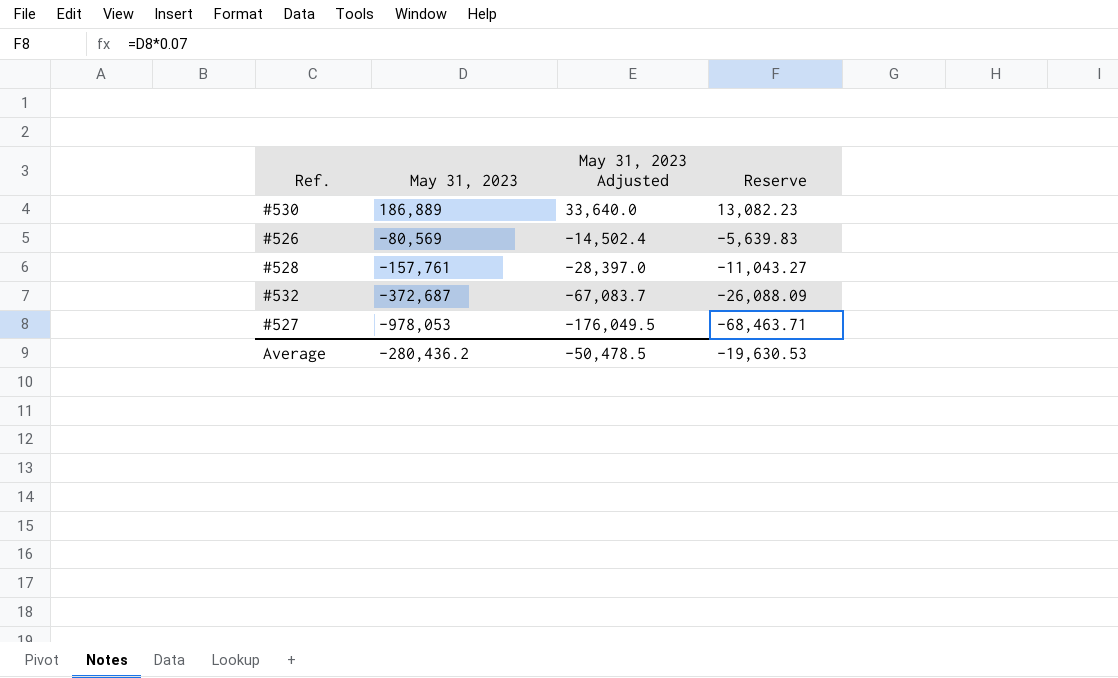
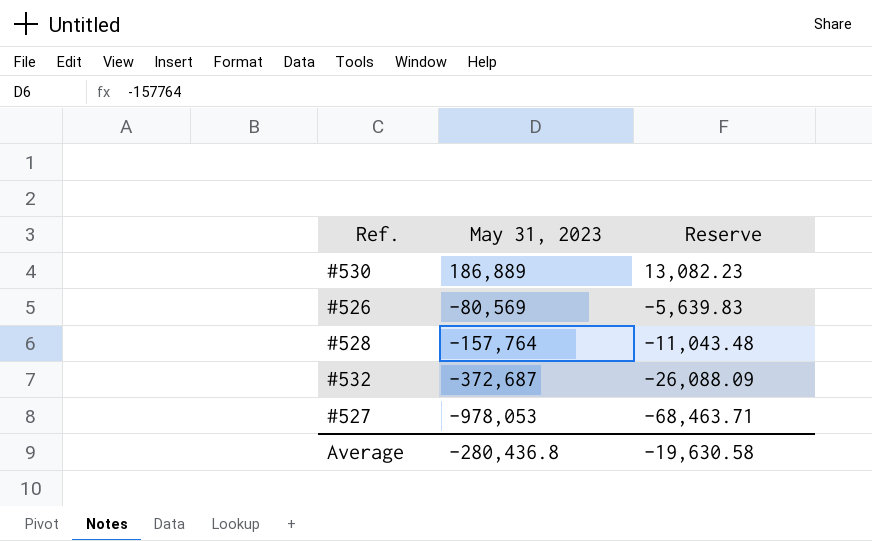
column May 31, 2023 Adjusted | formula: [May 31, 2023] * 0.18 -> none
#528 | May 31, 2023: -157,761 -> -157,764
#528 | Reserve: -11,043.27 -> -11,043.48
Average | May 31, 2023: -280,436.2 -> -280,436.8
Average | Reserve: -19,630.53 -> -19,630.58

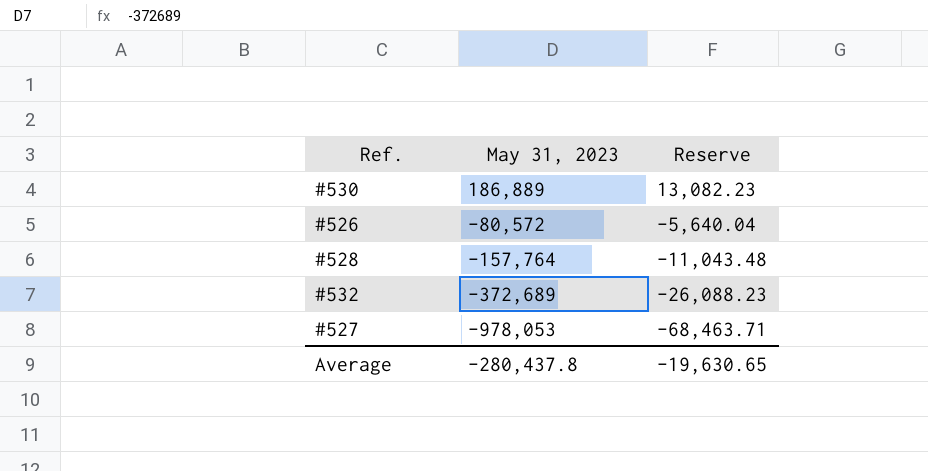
#526 | May 31, 2023: -80,569 -> -80,572
#526 | Reserve: -5,639.83 -> -5,640.04
#532 | May 31, 2023: -372,687 -> -372,689
#532 | Reserve: -26,088.09 -> -26,088.23
Average | May 31, 2023: -280,436.8 -> -280,437.8
Average | Reserve: -19,630.58 -> -19,630.65

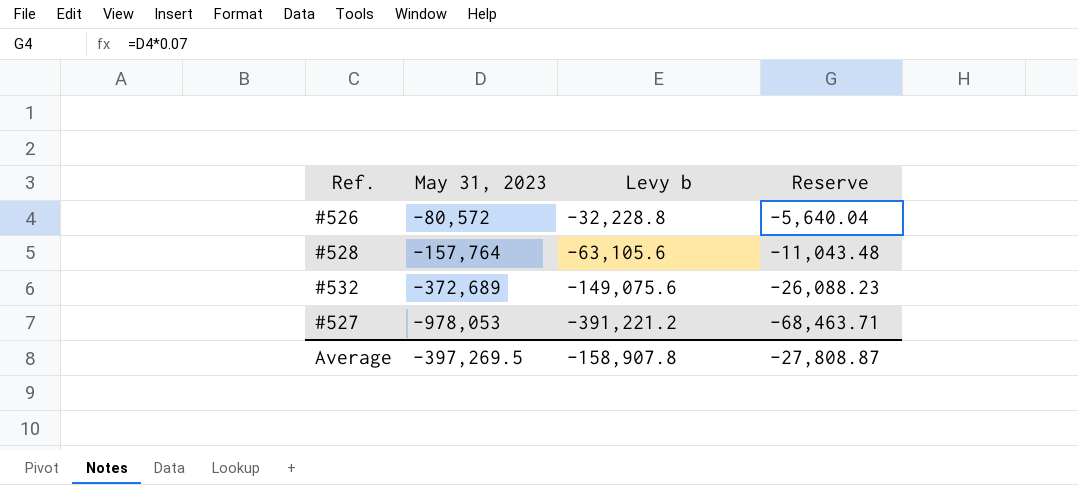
column Levy b | formula: none -> [May 31, 2023] * 0.4
row #530: 186,889 | 13,082.23 -> none
Average | May 31, 2023: -280,437.8 -> -397,269.5
Average | Reserve: -19,630.65 -> -27,808.87

